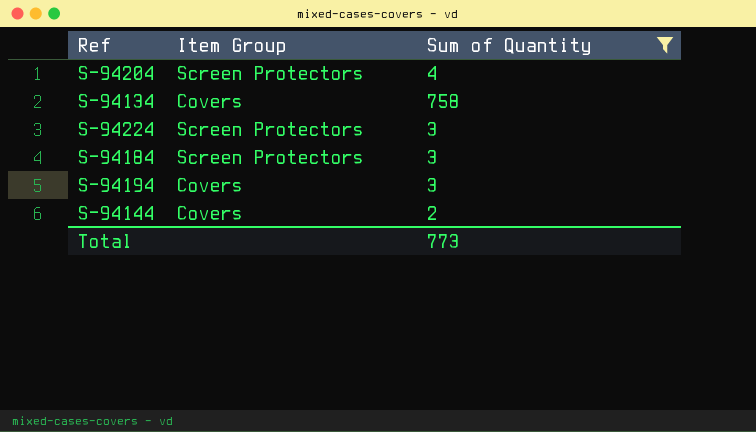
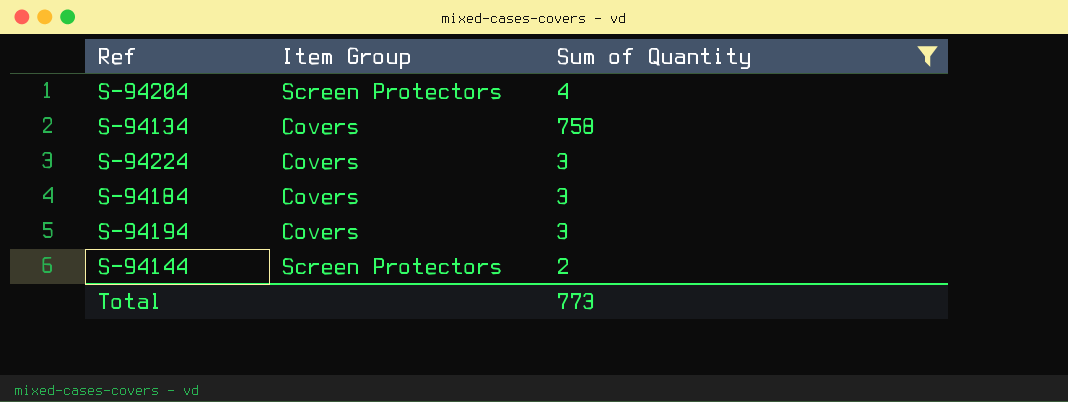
S-94224 | Item Group: Screen Protectors -> Covers
S-94184 | Item Group: Screen Protectors -> Covers
S-94144 | Item Group: Covers -> Screen Protectors

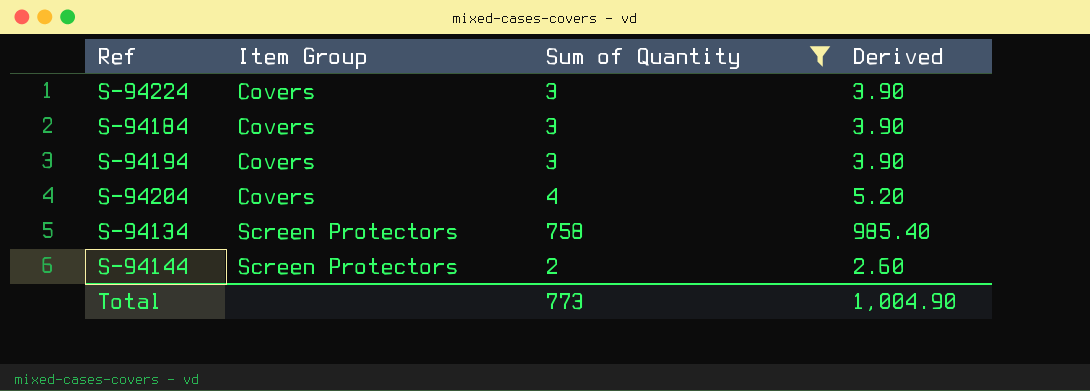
row order: none -> Item Group ascending
column Derived | formula: none -> [Sum of Quantity] * 1.3
S-94204 | Item Group: Screen Protectors -> Covers
S-94134 | Item Group: Covers -> Screen Protectors

